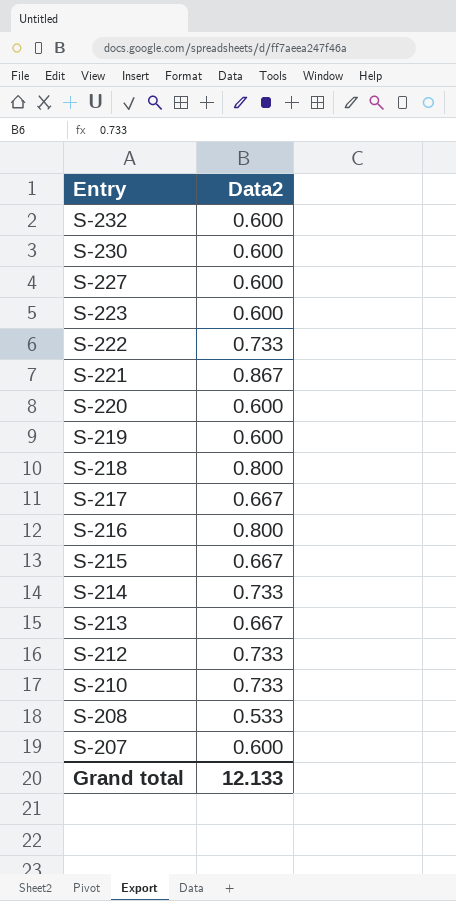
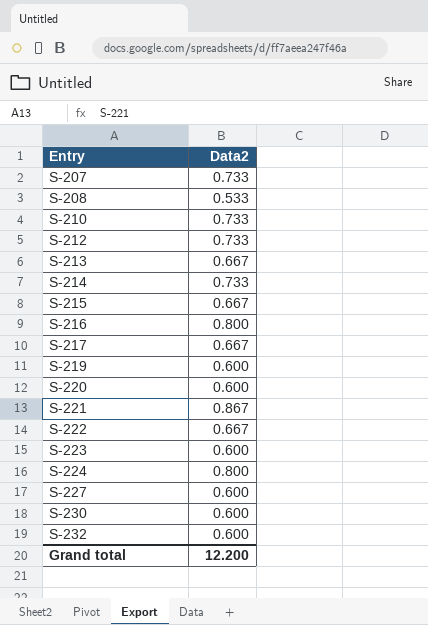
row order: Entry descending -> Entry ascending
row S-218: 0.800 -> none
S-207 | Data2: 0.600 -> 0.733
S-222 | Data2: 0.733 -> 0.667
row S-224: none -> 0.800
Grand total | Data2: 12.133 -> 12.200

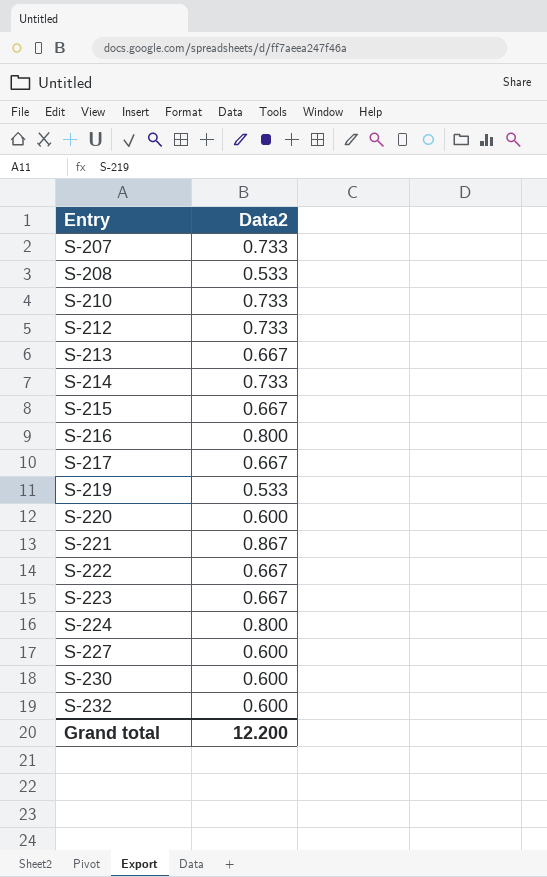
S-219 | Data2: 0.600 -> 0.533
S-223 | Data2: 0.600 -> 0.667

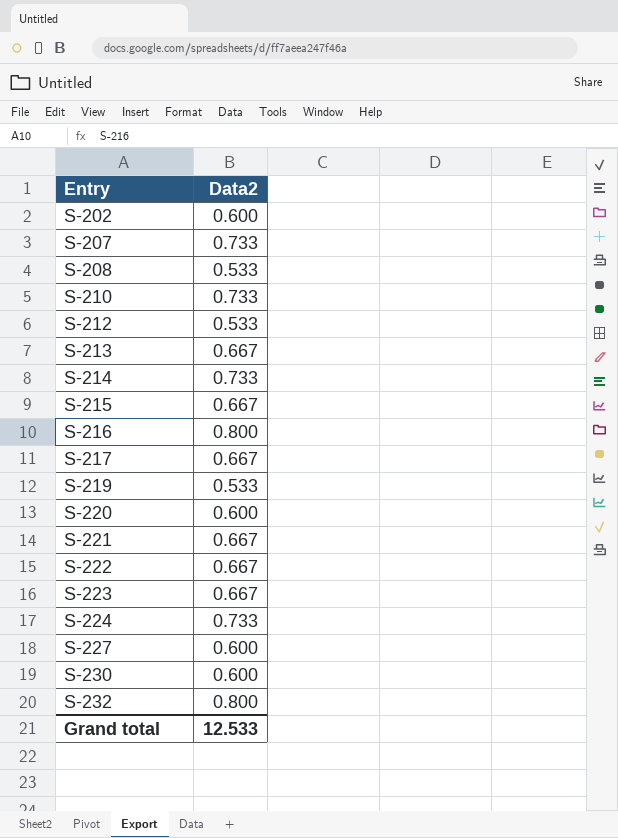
row S-202: none -> 0.600
S-212 | Data2: 0.733 -> 0.533
S-221 | Data2: 0.867 -> 0.667
S-224 | Data2: 0.800 -> 0.733
S-232 | Data2: 0.600 -> 0.800
Grand total | Data2: 12.200 -> 12.533

